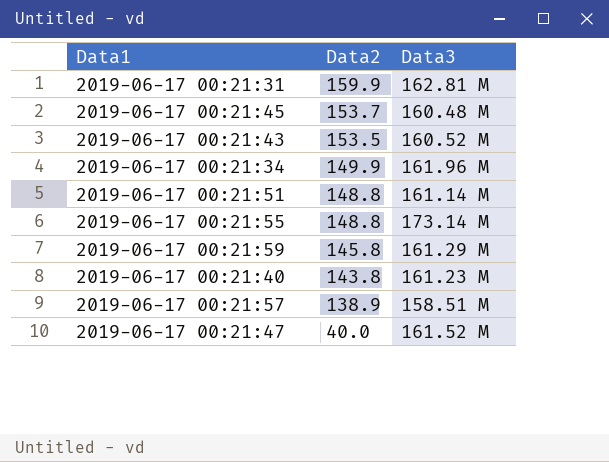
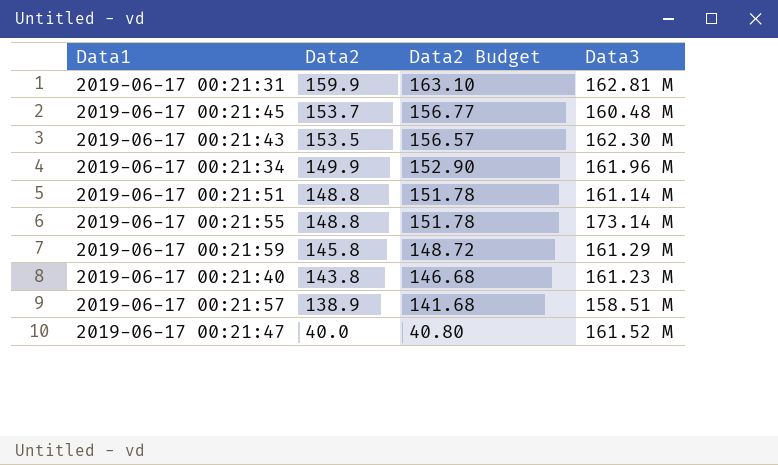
column Data2 Budget | formula: none -> [Data2] * 1.02
2019-06-17 00:21:43 | Data3: 160.52 M -> 162.30 M

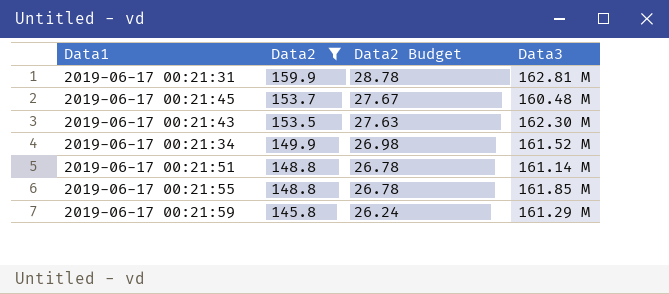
filter: none -> Data2 >= 145.8
column Data2 Budget | formula: [Data2] * 1.02 -> [Data2] * 0.18
2019-06-17 00:21:34 | Data3: 161.96 M -> 161.52 M
2019-06-17 00:21:55 | Data3: 173.14 M -> 161.85 M

